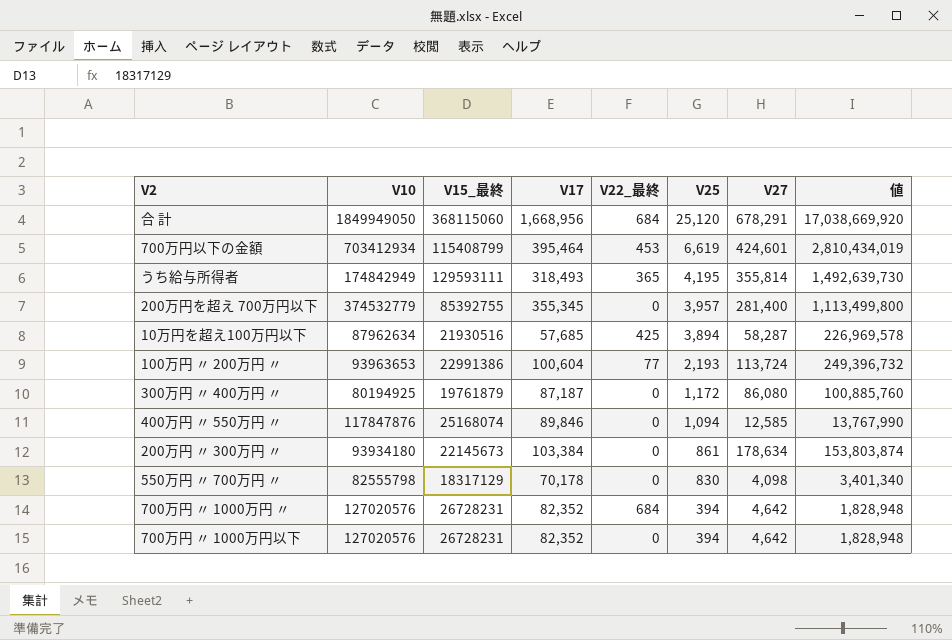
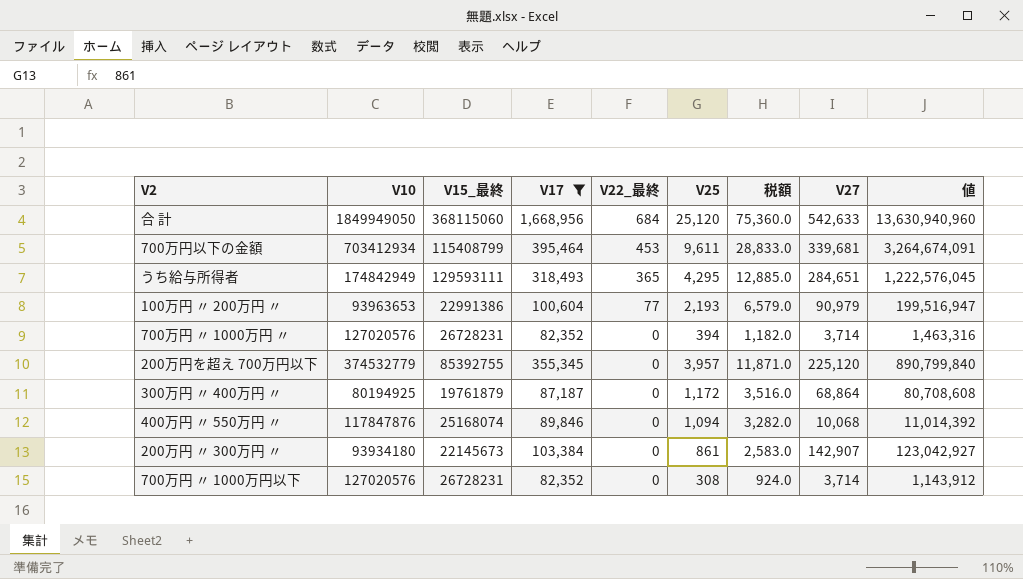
filter: none -> V17 >= 82,352
row order: V25 descending -> V22_最終 descending
column 税額 | formula: none -> [V25] * 3
合 計 | V27: 678,291 -> 542,633
合 計 | 値: 17,038,669,920 -> 13,630,940,960
700万円以下の金額 | V25: 6,619 -> 9,611
700万円以下の金額 | V27: 424,601 -> 339,681
700万円以下の金額 | 値: 2,810,434,019 -> 3,264,674,091
うち給与所得者 | V25: 4,195 -> 4,295
うち給与所得者 | V27: 355,814 -> 284,651
うち給与所得者 | 値: 1,492,639,730 -> 1,222,576,045
100万円 〃 200万円 〃 | V27: 113,724 -> 90,979
100万円 〃 200万円 〃 | 値: 249,396,732 -> 199,516,947
700万円 〃 1000万円 〃 | V22_最終: 684 -> 0
700万円 〃 1000万円 〃 | V27: 4,642 -> 3,714
700万円 〃 1000万円 〃 | 値: 1,828,948 -> 1,463,316
200万円を超え 700万円以下 | V27: 281,400 -> 225,120
200万円を超え 700万円以下 | 値: 1,113,499,800 -> 890,799,840
300万円 〃 400万円 〃 | V27: 86,080 -> 68,864
300万円 〃 400万円 〃 | 値: 100,885,760 -> 80,708,608
400万円 〃 550万円 〃 | V27: 12,585 -> 10,068
400万円 〃 550万円 〃 | 値: 13,767,990 -> 11,014,392
200万円 〃 300万円 〃 | V27: 178,634 -> 142,907
200万円 〃 300万円 〃 | 値: 153,803,874 -> 123,042,927
700万円 〃 1000万円以下 | V25: 394 -> 308
700万円 〃 1000万円以下 | V27: 4,642 -> 3,714
700万円 〃 1000万円以下 | 値: 1,828,948 -> 1,143,912

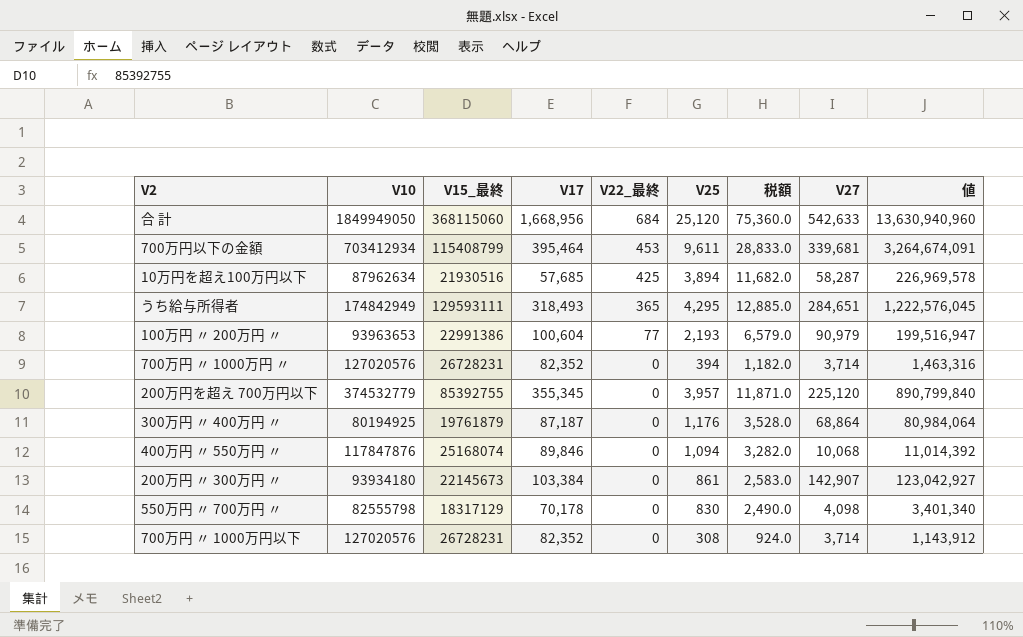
filter: V17 >= 82,352 -> none
300万円 〃 400万円 〃 | V25: 1,172 -> 1,176
300万円 〃 400万円 〃 | 税額: 3,516.0 -> 3,528.0
300万円 〃 400万円 〃 | 値: 80,708,608 -> 80,984,064

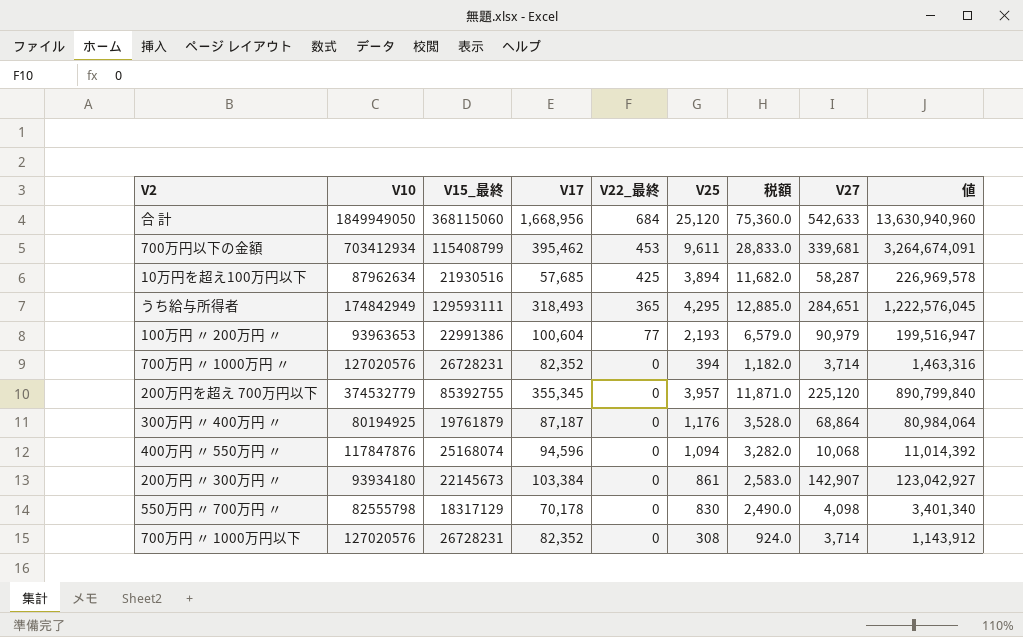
700万円以下の金額 | V17: 395,464 -> 395,462
400万円 〃 550万円 〃 | V17: 89,846 -> 94,596

